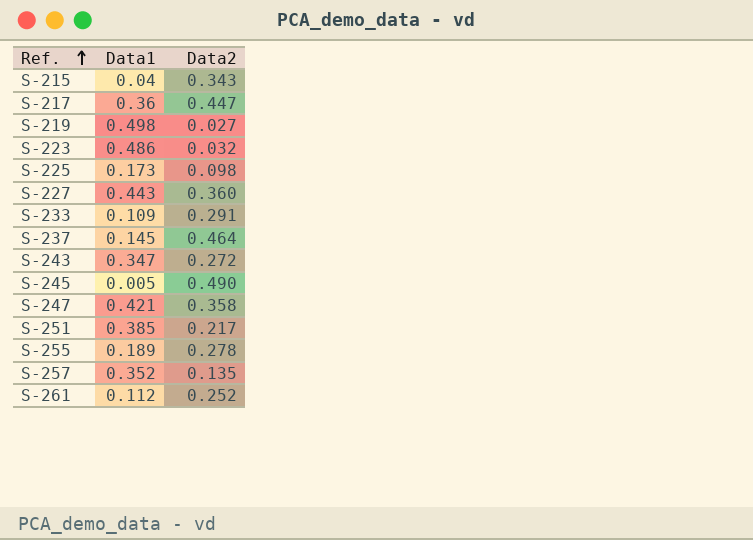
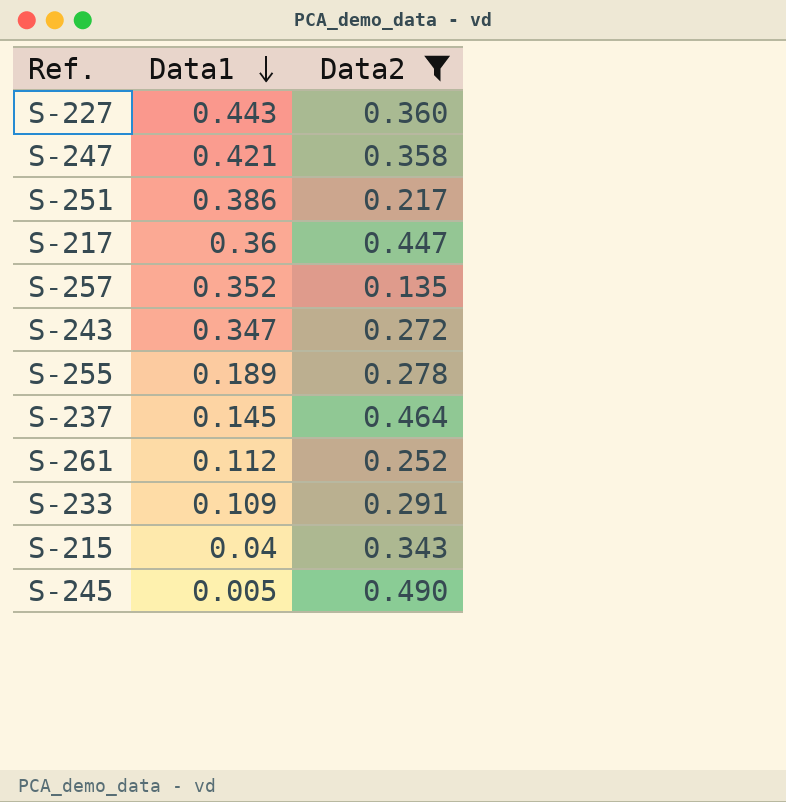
filter: none -> Data2 >= 0.135
row order: Ref. ascending -> Data1 descending
S-251 | Data1: 0.385 -> 0.386

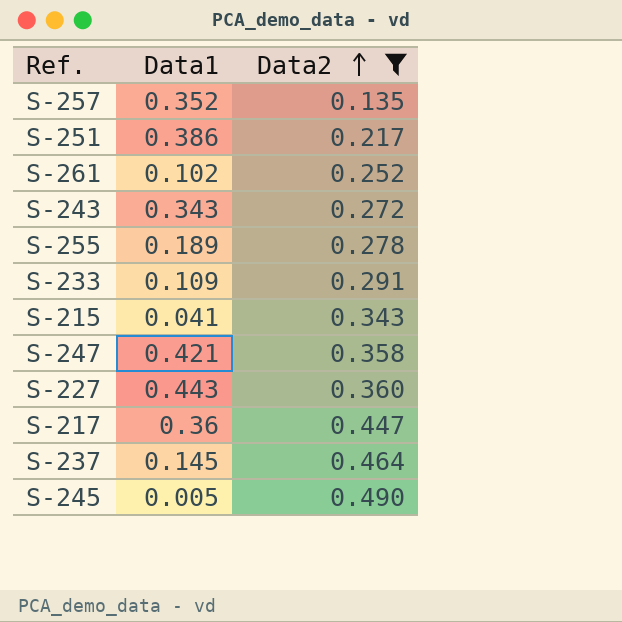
row order: Data1 descending -> Data2 ascending
S-261 | Data1: 0.112 -> 0.102
S-243 | Data1: 0.347 -> 0.343
S-215 | Data1: 0.04 -> 0.041

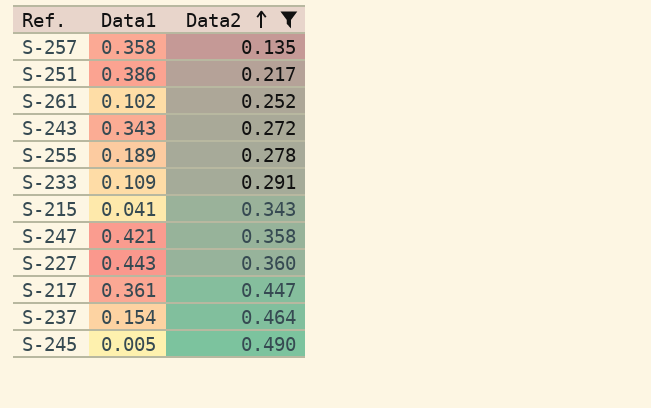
S-257 | Data1: 0.352 -> 0.358
S-217 | Data1: 0.36 -> 0.361
S-237 | Data1: 0.145 -> 0.154

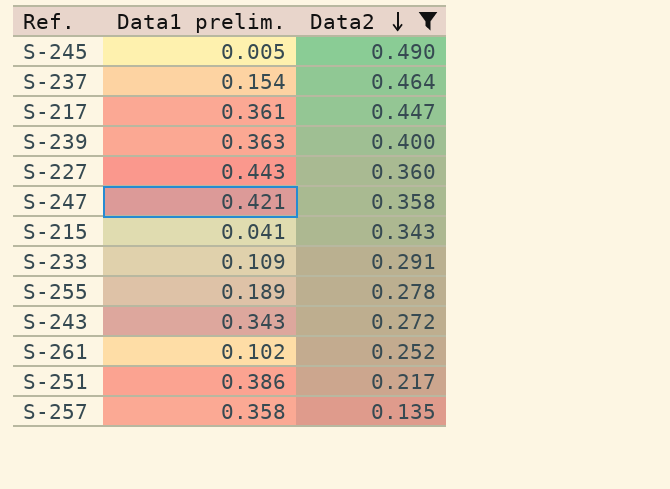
row order: Data2 ascending -> Data2 descending
column name: Data1 -> Data1 prelim.
row S-239: none -> 0.363 | 0.400

